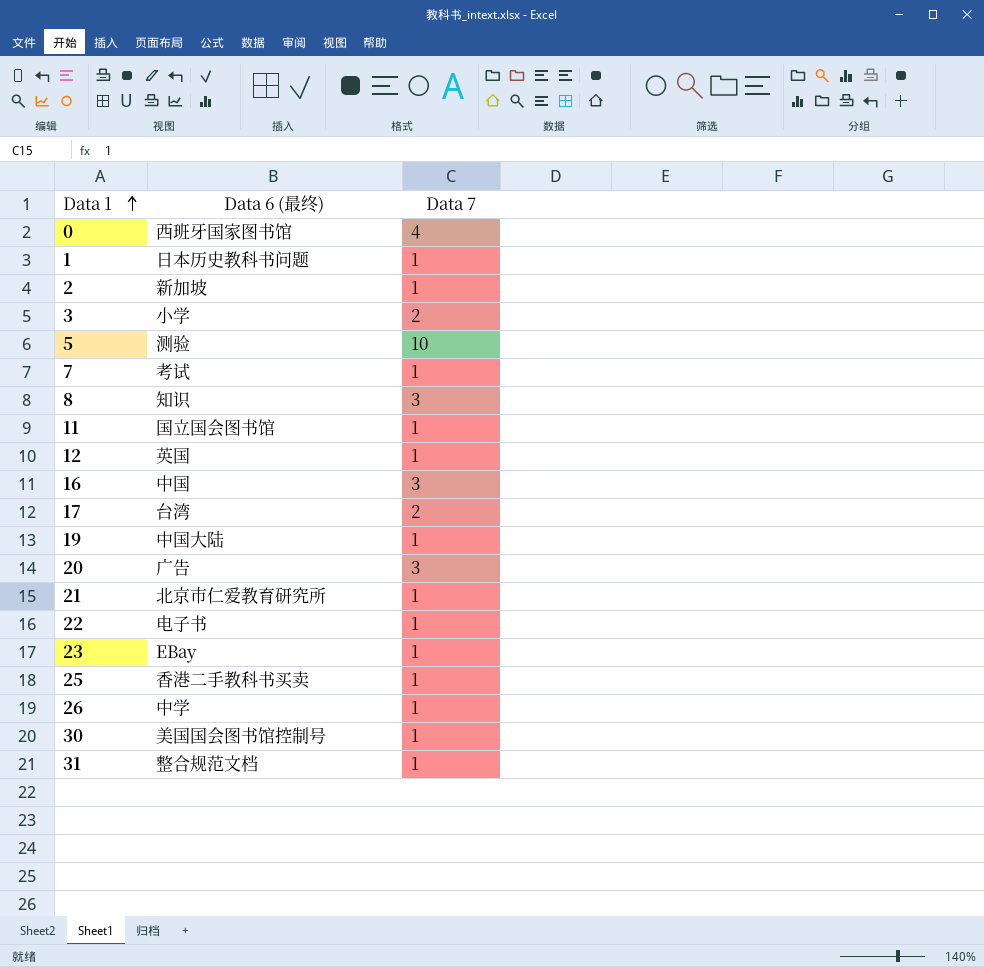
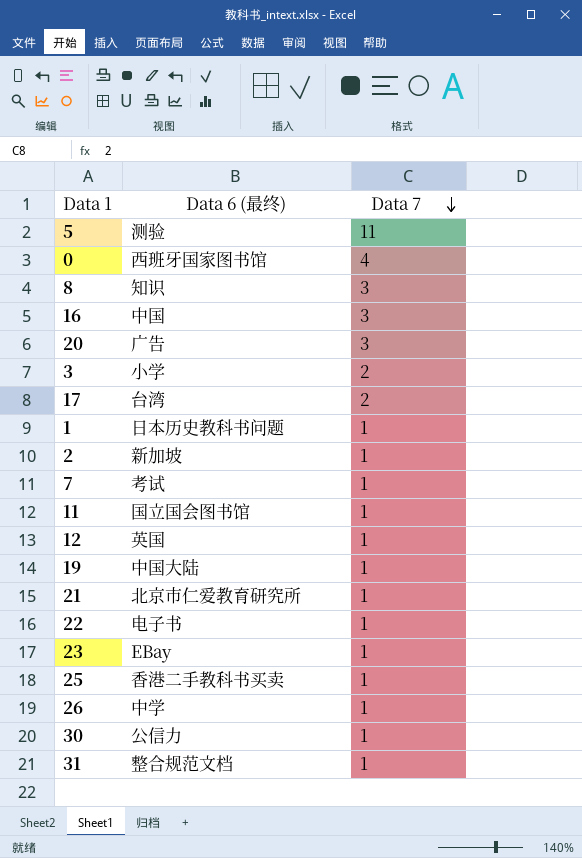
row order: Data 1 ascending -> Data 7 descending
5 | Data 7: 10 -> 11
30 | Data 6 (最终): 美国国会图书馆控制号 -> 公信力

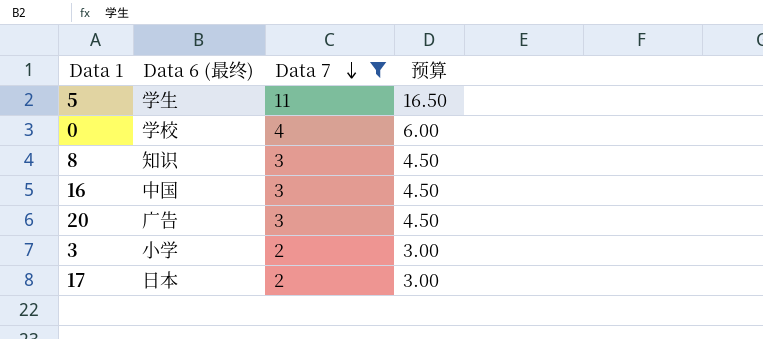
filter: none -> Data 7 != 1
column 预算 | formula: none -> [Data 7] * 1.5
5 | Data 6 (最终): 测验 -> 学生
0 | Data 6 (最终): 西班牙国家图书馆 -> 学校
17 | Data 6 (最终): 台湾 -> 日本

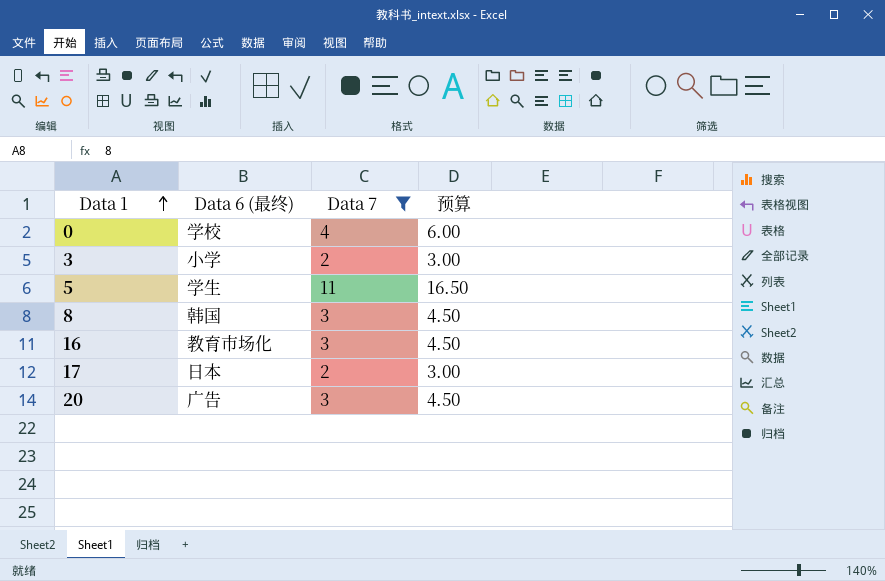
row order: Data 7 descending -> Data 1 ascending
8 | Data 6 (最终): 知识 -> 韩国
16 | Data 6 (最终): 中国 -> 教育市场化

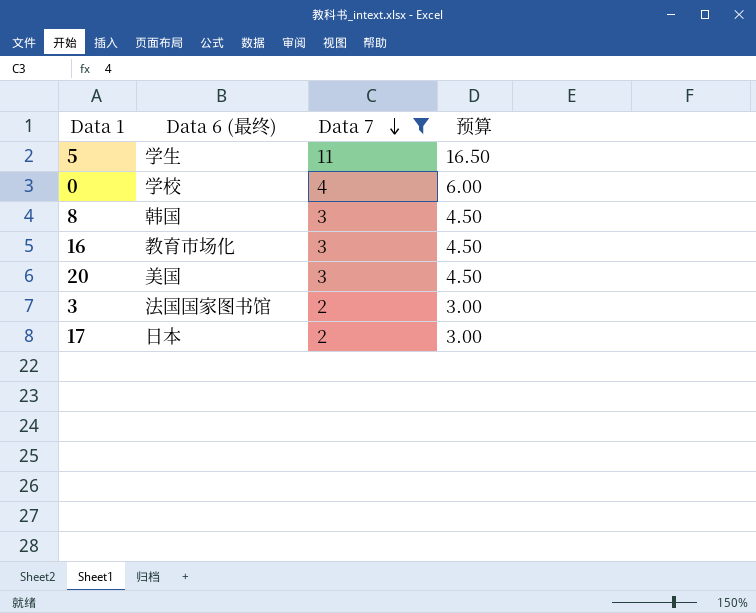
row order: Data 1 ascending -> Data 7 descending
20 | Data 6 (最终): 广告 -> 美国
3 | Data 6 (最终): 小学 -> 法国国家图书馆

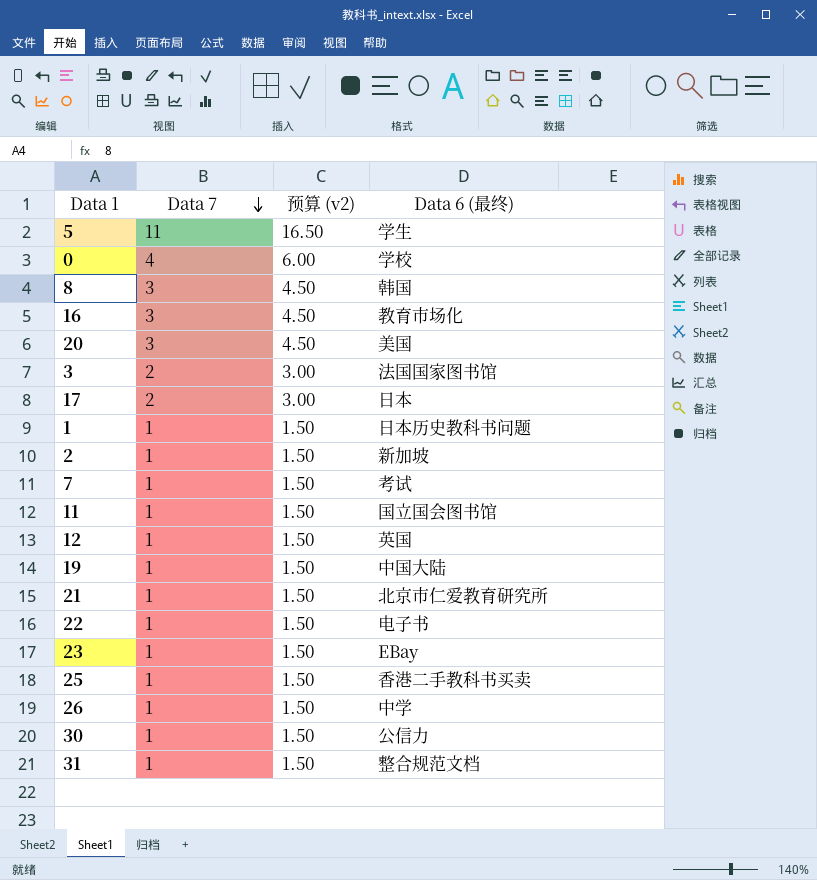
filter: Data 7 != 1 -> none
column name: 预算 -> 预算 (v2)
column Data 6 (最终) | position: 2 -> 4

